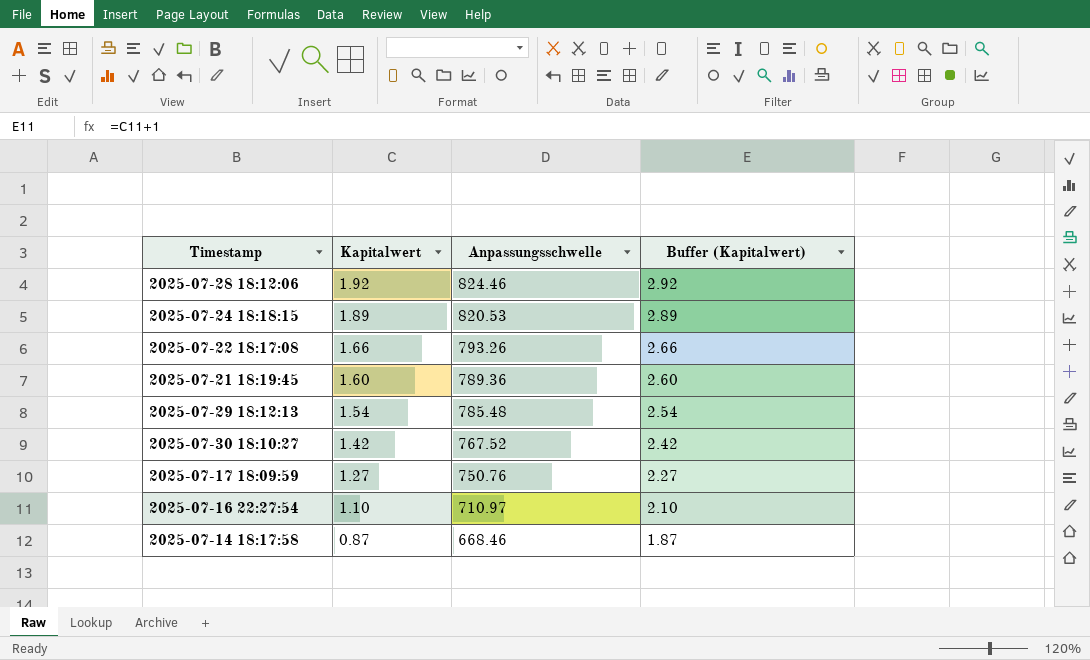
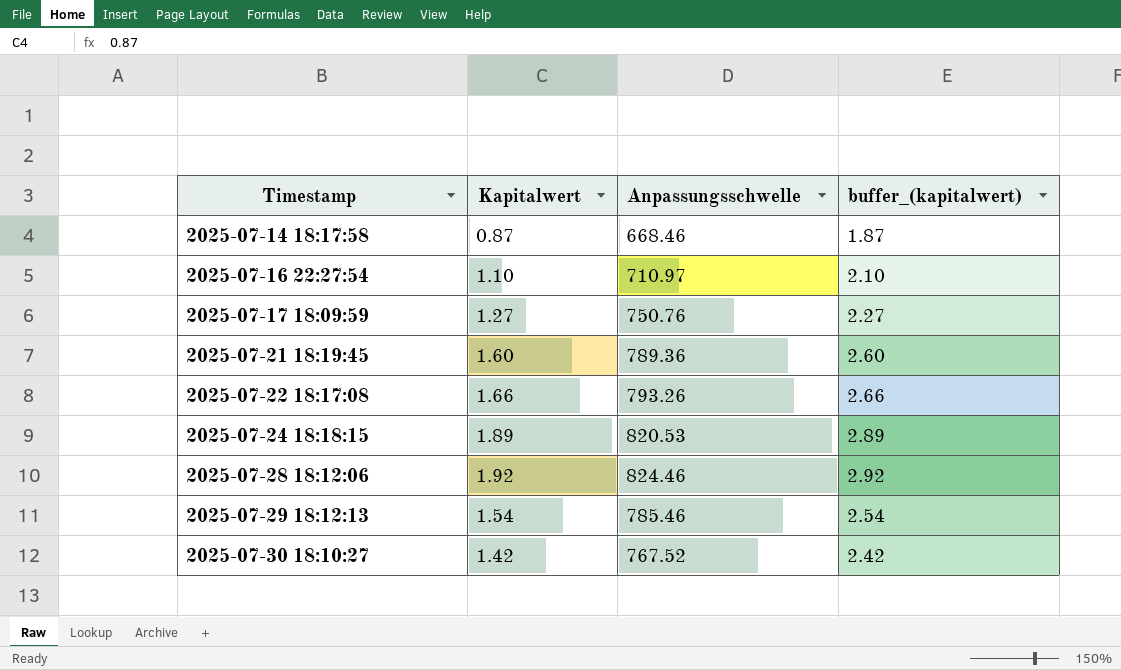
row order: Kapitalwert descending -> Timestamp ascending
column name: Buffer (Kapitalwert) -> buffer_(kapitalwert)
2025-07-29 18:12:13 | Anpassungsschwelle: 785.48 -> 785.46

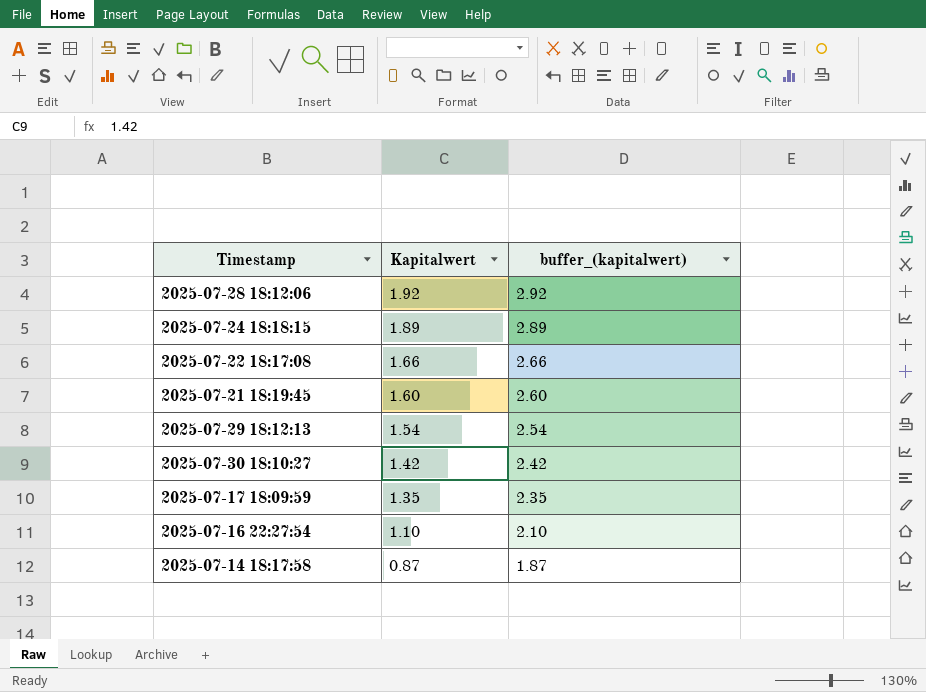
row order: Timestamp ascending -> Kapitalwert descending
column Anpassungsschwelle | position: 3 -> none
2025-07-17 18:09:59 | Kapitalwert: 1.27 -> 1.35
2025-07-17 18:09:59 | buffer_(kapitalwert): 2.27 -> 2.35

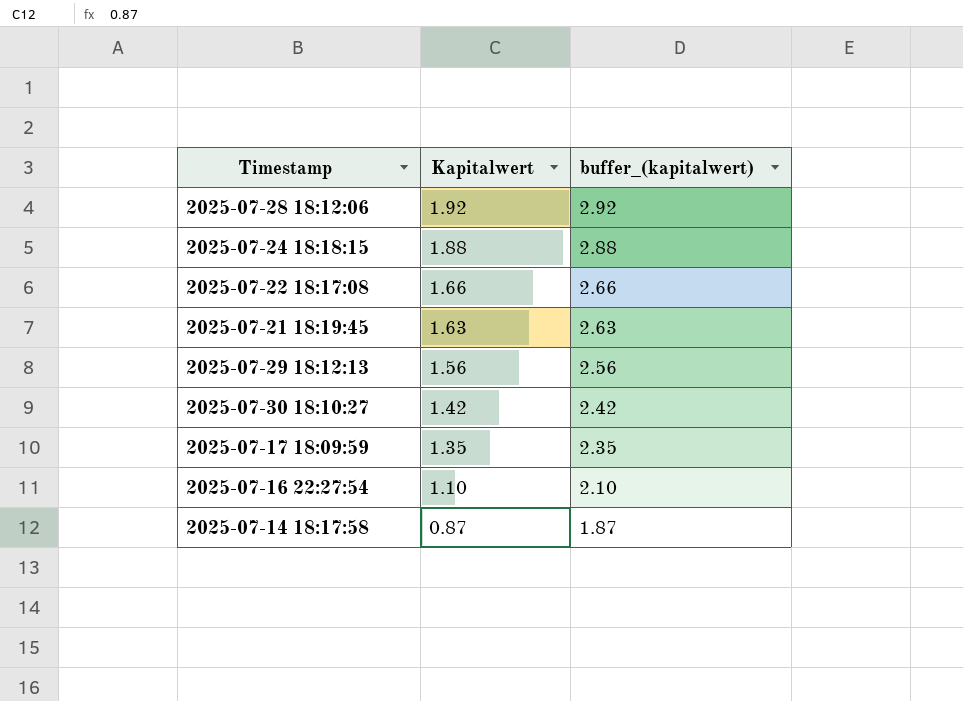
2025-07-24 18:18:15 | Kapitalwert: 1.89 -> 1.88
2025-07-24 18:18:15 | buffer_(kapitalwert): 2.89 -> 2.88
2025-07-21 18:19:45 | Kapitalwert: 1.60 -> 1.63
2025-07-21 18:19:45 | buffer_(kapitalwert): 2.60 -> 2.63
2025-07-29 18:12:13 | Kapitalwert: 1.54 -> 1.56
2025-07-29 18:12:13 | buffer_(kapitalwert): 2.54 -> 2.56

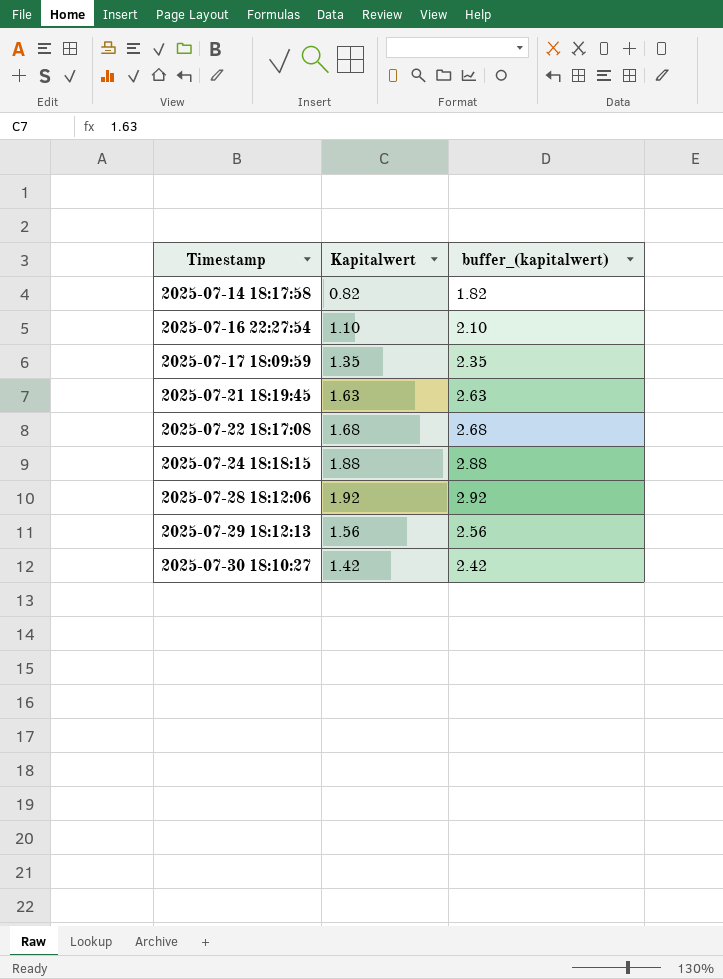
row order: Kapitalwert descending -> Timestamp ascending
2025-07-14 18:17:58 | Kapitalwert: 0.87 -> 0.82
2025-07-14 18:17:58 | buffer_(kapitalwert): 1.87 -> 1.82
2025-07-22 18:17:08 | Kapitalwert: 1.66 -> 1.68
2025-07-22 18:17:08 | buffer_(kapitalwert): 2.66 -> 2.68

